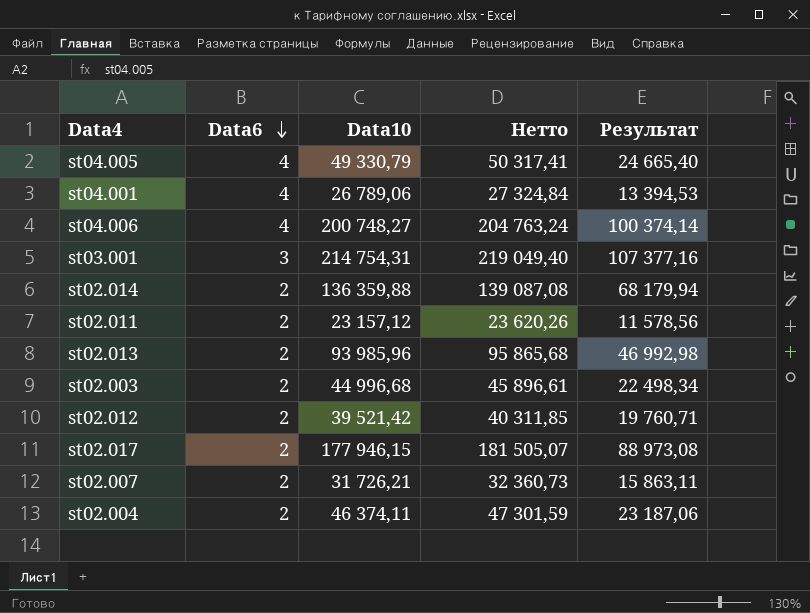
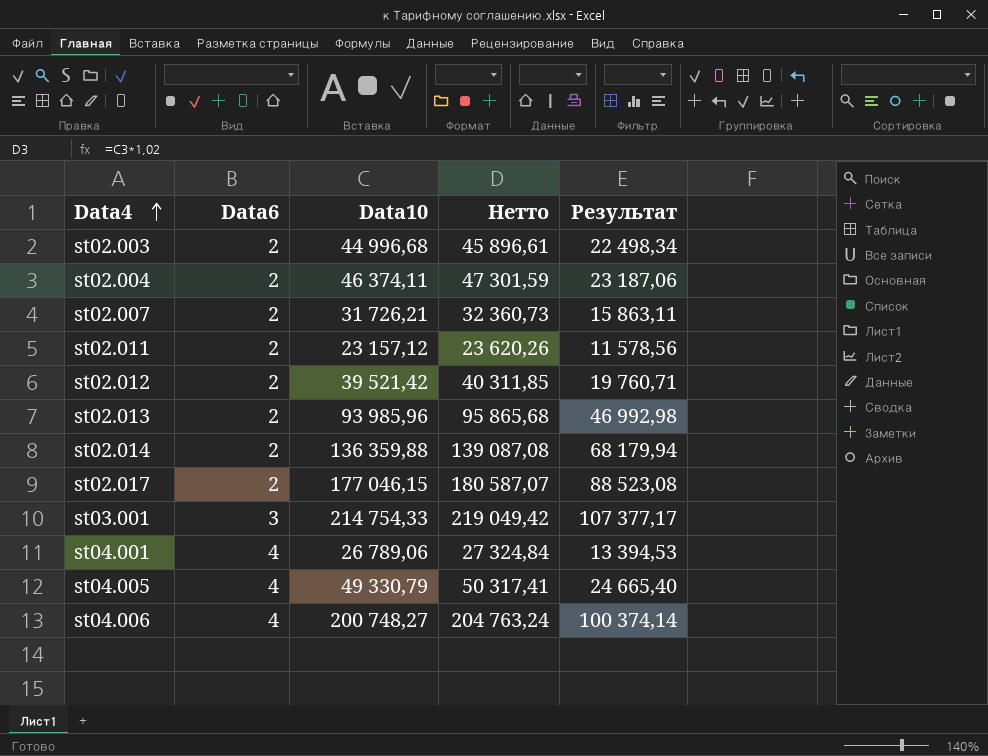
row order: Data6 descending -> Data4 ascending
st02.017 | Data10: 177 946,15 -> 177 046,15
st02.017 | Нетто: 181 505,07 -> 180 587,07
st02.017 | Результат: 88 973,08 -> 88 523,08
st03.001 | Data10: 214 754,31 -> 214 754,33
st03.001 | Нетто: 219 049,40 -> 219 049,42
st03.001 | Результат: 107 377,16 -> 107 377,17

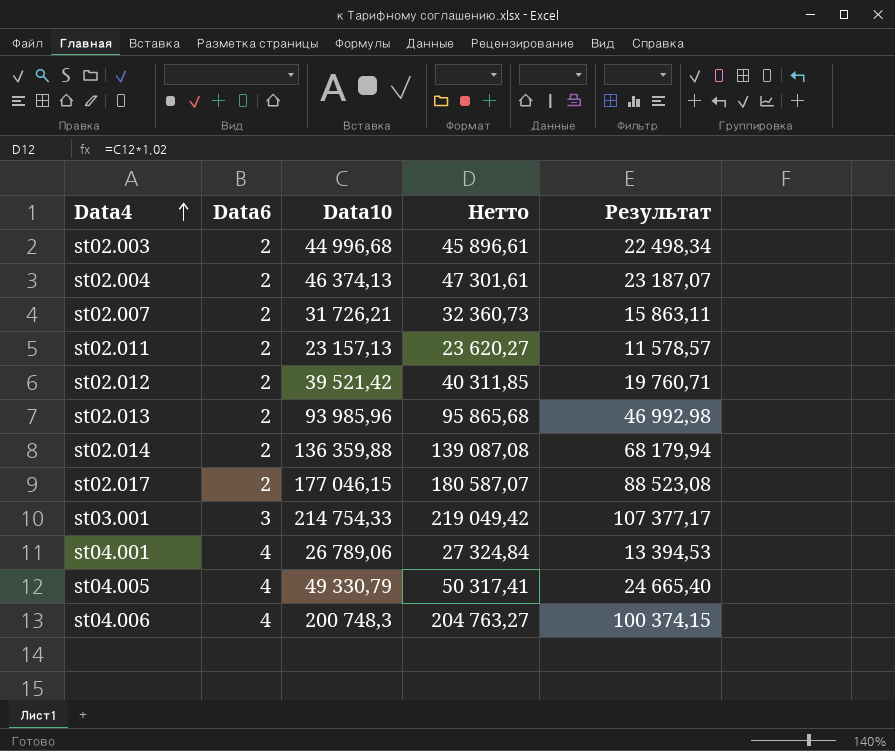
st02.004 | Data10: 46 374,11 -> 46 374,13
st02.004 | Нетто: 47 301,59 -> 47 301,61
st02.004 | Результат: 23 187,06 -> 23 187,07
st02.011 | Data10: 23 157,12 -> 23 157,13
st02.011 | Нетто: 23 620,26 -> 23 620,27
st02.011 | Результат: 11 578,56 -> 11 578,57
st04.006 | Data10: 200 748,27 -> 200 748,3
st04.006 | Нетто: 204 763,24 -> 204 763,27
st04.006 | Результат: 100 374,14 -> 100 374,15

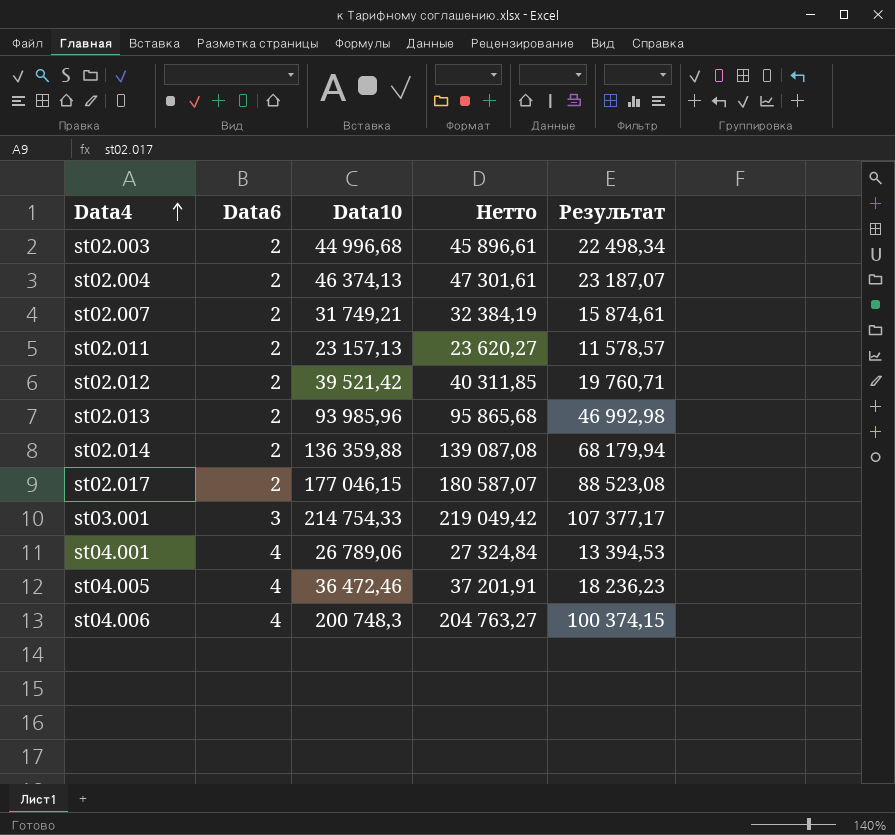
st02.007 | Data10: 31 726,21 -> 31 749,21
st02.007 | Нетто: 32 360,73 -> 32 384,19
st02.007 | Результат: 15 863,11 -> 15 874,61
st04.005 | Data10: 49 330,79 -> 36 472,46
st04.005 | Нетто: 50 317,41 -> 37 201,91
st04.005 | Результат: 24 665,40 -> 18 236,23

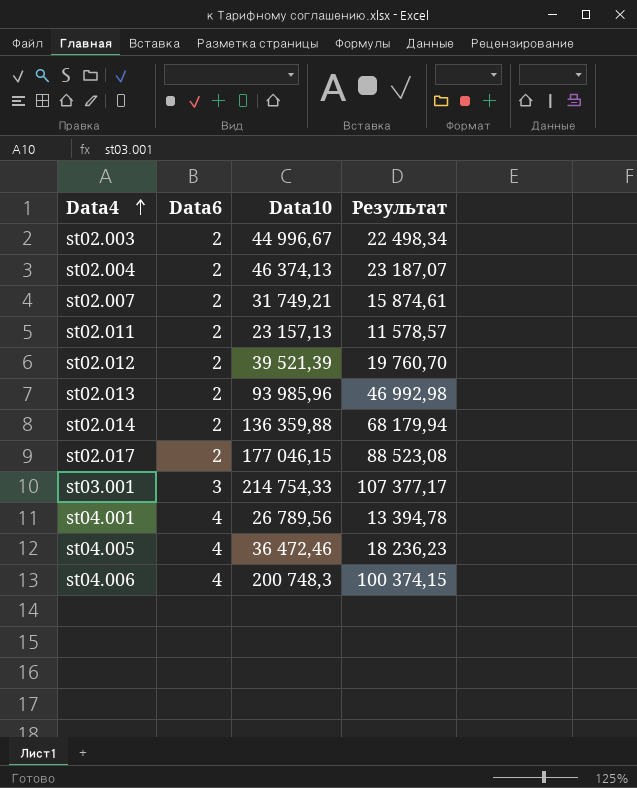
column Нетто | formula: [Data10] * 1,02 -> none
st02.003 | Data10: 44 996,68 -> 44 996,67
st02.012 | Data10: 39 521,42 -> 39 521,39
st02.012 | Результат: 19 760,71 -> 19 760,70
st04.001 | Data10: 26 789,06 -> 26 789,56
st04.001 | Результат: 13 394,53 -> 13 394,78

